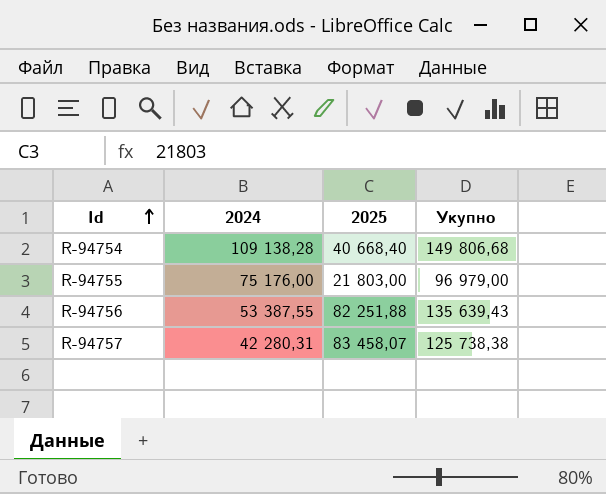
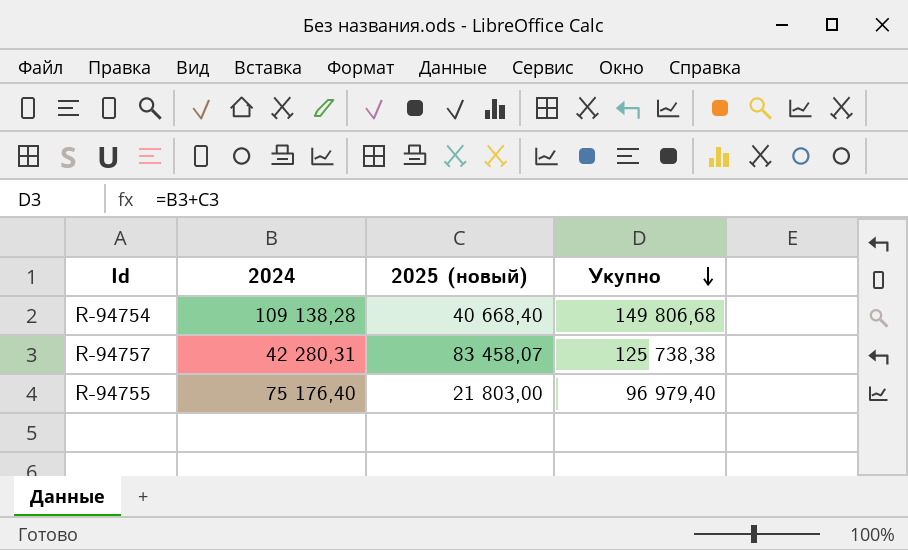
row order: Id ascending -> Укупно descending
column name: 2025 -> 2025 (новый)
row R-94756: 53 387,55 | 82 251,88 | 135 639,43 -> none
R-94755 | 2024: 75 176,00 -> 75 176,40
R-94755 | Укупно: 96 979,00 -> 96 979,40

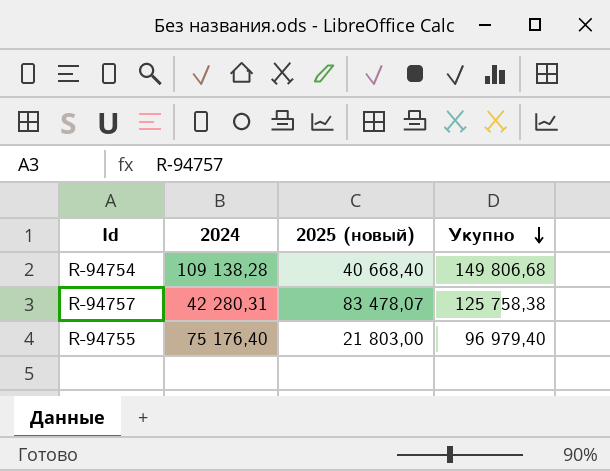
R-94757 | 2025 (новый): 83 458,07 -> 83 478,07
R-94757 | Укупно: 125 738,38 -> 125 758,38

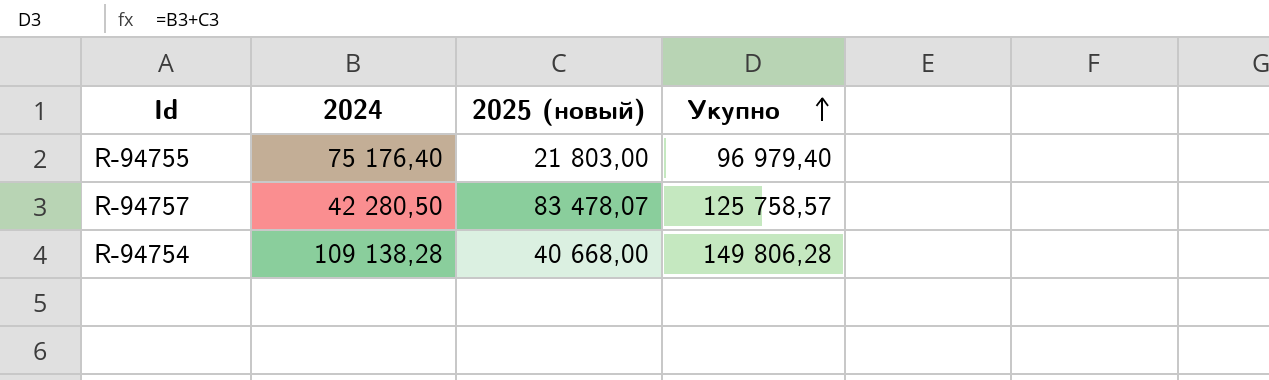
row order: Укупно descending -> Укупно ascending
R-94757 | 2024: 42 280,31 -> 42 280,50
R-94757 | Укупно: 125 758,38 -> 125 758,57
R-94754 | 2025 (новый): 40 668,40 -> 40 668,00
R-94754 | Укупно: 149 806,68 -> 149 806,28

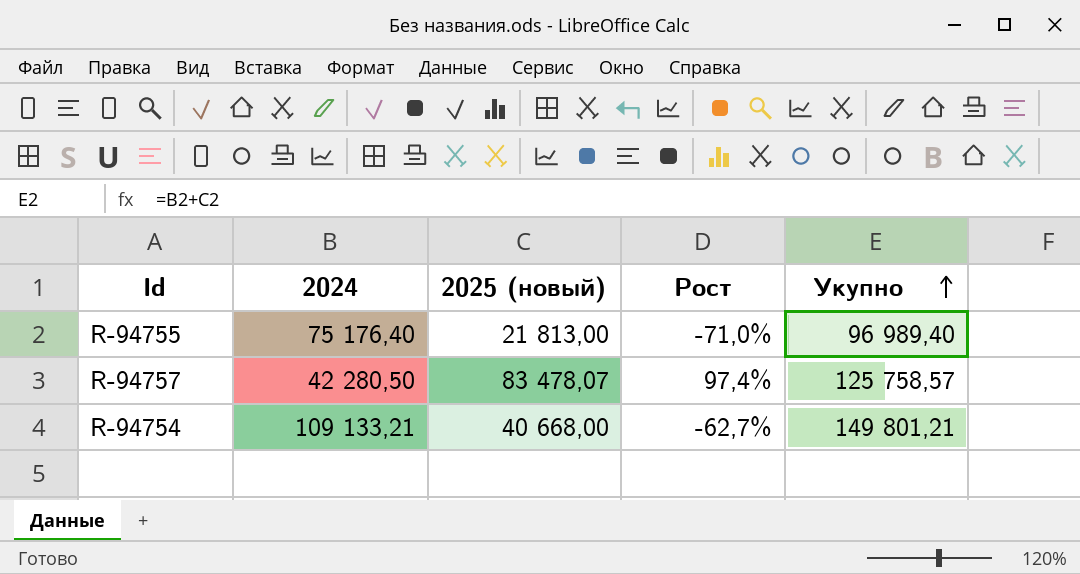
column Рост | formula: none -> ([2025 (новый)] - [2024]) / [2024]
R-94755 | 2025 (новый): 21 803,00 -> 21 813,00
R-94755 | Укупно: 96 979,40 -> 96 989,40
R-94754 | 2024: 109 138,28 -> 109 133,21
R-94754 | Укупно: 149 806,28 -> 149 801,21

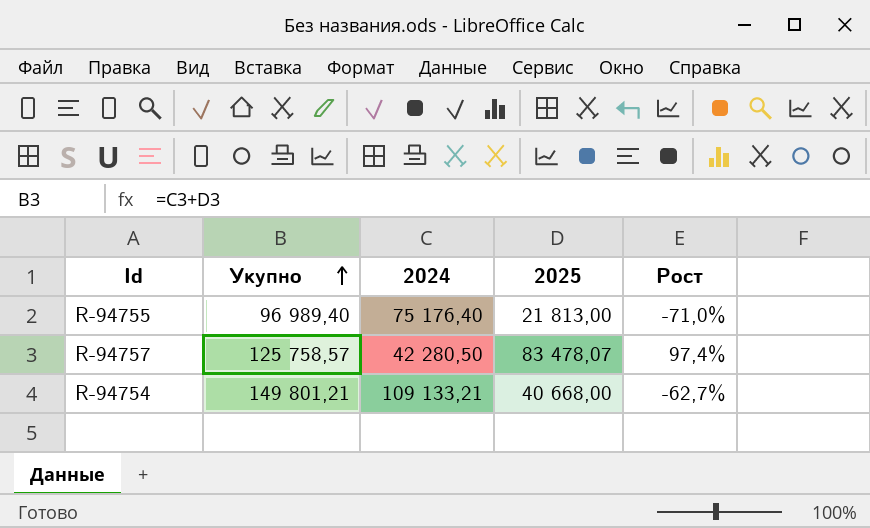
column Укупно | position: 5 -> 2
column name: 2025 (новый) -> 2025

